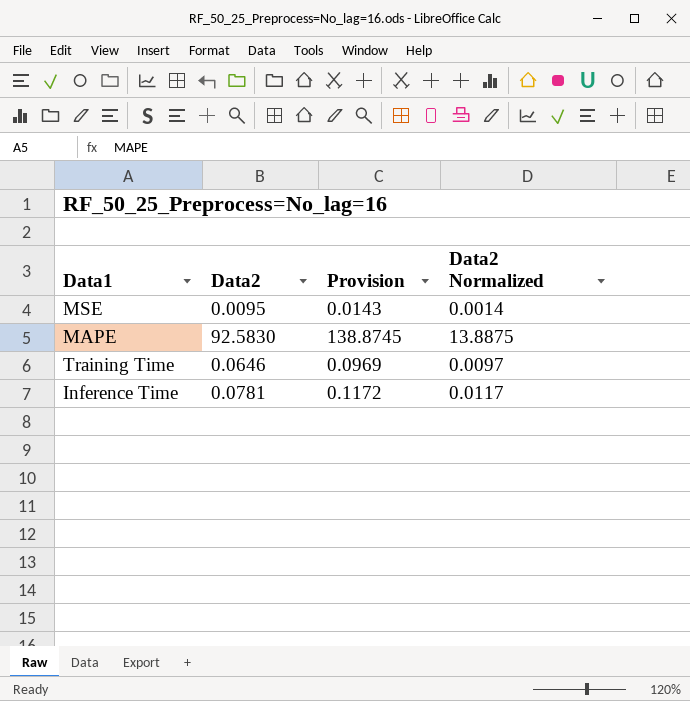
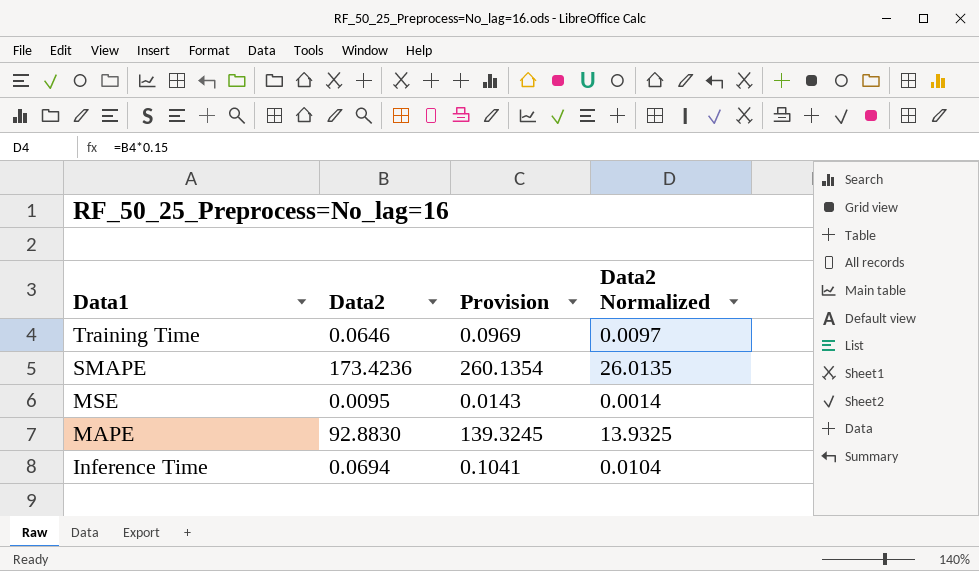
row order: none -> Data1 descending
row SMAPE: none -> 173.4236 | 260.1354 | 26.0135
MAPE | Data2: 92.5830 -> 92.8830
MAPE | Provision: 138.8745 -> 139.3245
MAPE | Data2 Normalized: 13.8875 -> 13.9325
Inference Time | Data2: 0.0781 -> 0.0694
Inference Time | Provision: 0.1172 -> 0.1041
Inference Time | Data2 Normalized: 0.0117 -> 0.0104

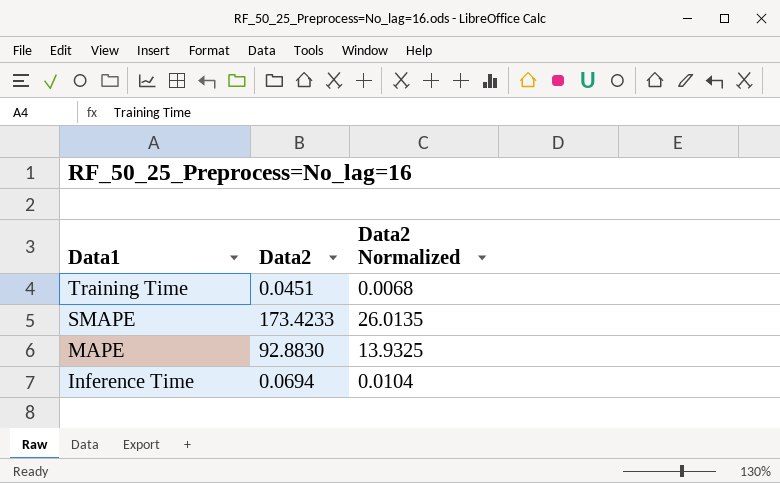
column Provision | formula: [Data2] * 1.5 -> none
row MSE: 0.0095 | 0.0143 | 0.0014 -> none
Training Time | Data2: 0.0646 -> 0.0451
Training Time | Data2 Normalized: 0.0097 -> 0.0068
SMAPE | Data2: 173.4236 -> 173.4233

